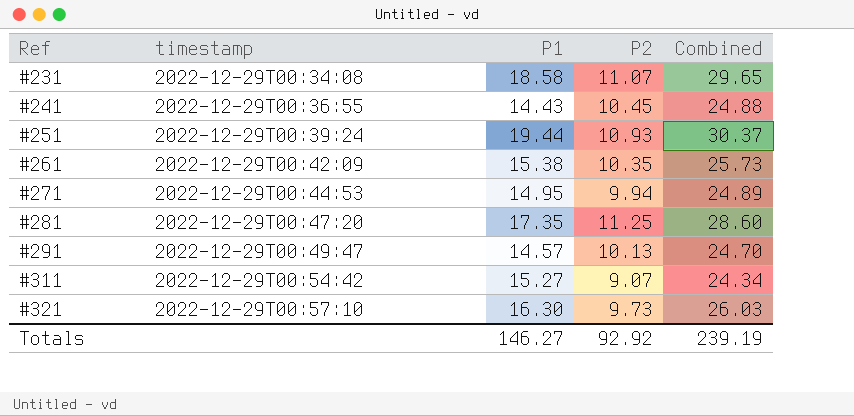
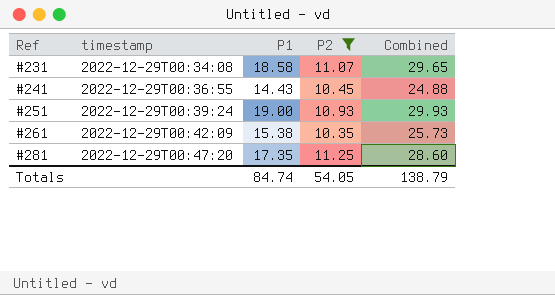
filter: none -> P2 >= 10.35
#251 | P1: 19.44 -> 19.00
#251 | Combined: 30.37 -> 29.93
Totals | P1: 146.27 -> 84.74
Totals | P2: 92.92 -> 54.05
Totals | Combined: 239.19 -> 138.79

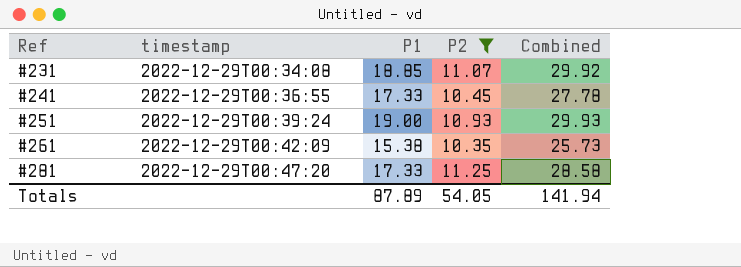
#231 | P1: 18.58 -> 18.85
#231 | Combined: 29.65 -> 29.92
#241 | P1: 14.43 -> 17.33
#241 | Combined: 24.88 -> 27.78
#281 | P1: 17.35 -> 17.33
#281 | Combined: 28.60 -> 28.58
Totals | P1: 84.74 -> 87.89
Totals | Combined: 138.79 -> 141.94

